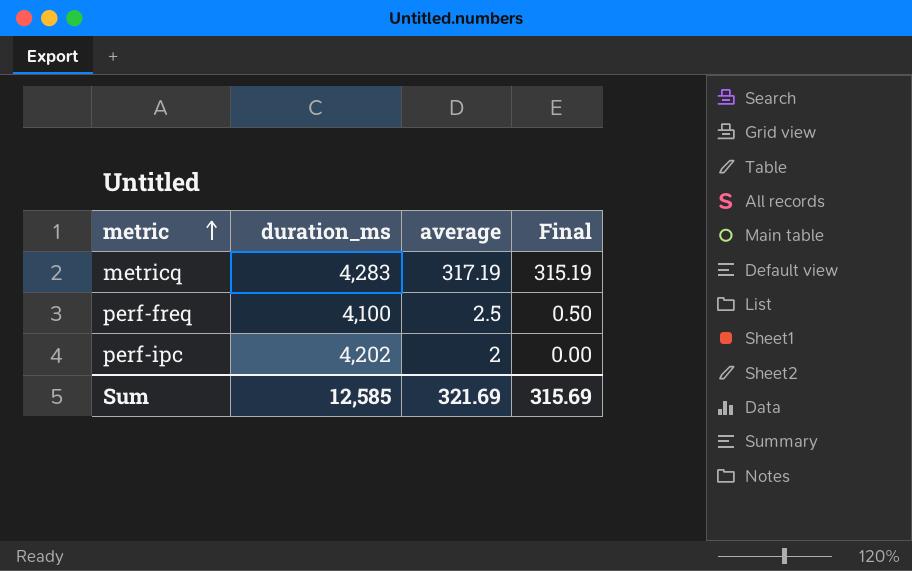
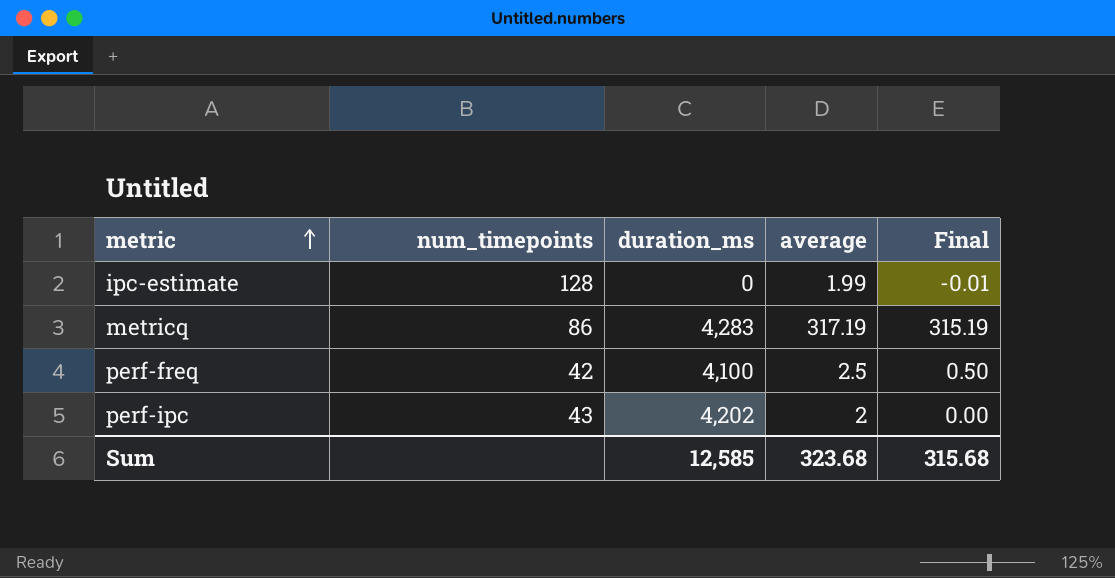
column num_timepoints | position: none -> 2
row ipc-estimate: none -> 128 | 0 | 1.99 | -0.01
Sum | average: 321.69 -> 323.68
Sum | Final: 315.69 -> 315.68

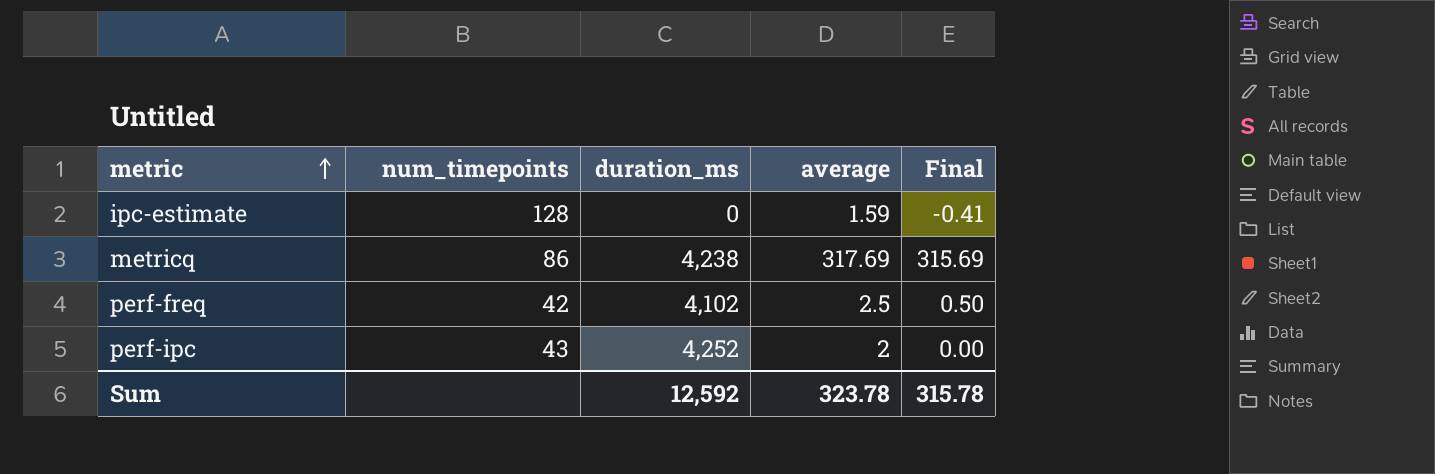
ipc-estimate | average: 1.99 -> 1.59
ipc-estimate | Final: -0.01 -> -0.41
metricq | duration_ms: 4,283 -> 4,238
metricq | average: 317.19 -> 317.69
metricq | Final: 315.19 -> 315.69
perf-freq | duration_ms: 4,100 -> 4,102
perf-ipc | duration_ms: 4,202 -> 4,252
Sum | duration_ms: 12,585 -> 12,592
Sum | average: 323.68 -> 323.78
Sum | Final: 315.68 -> 315.78

